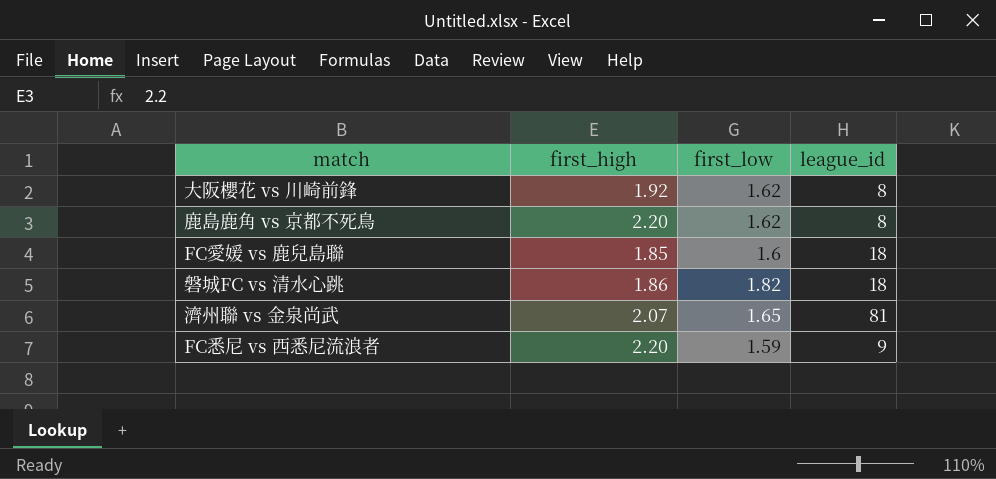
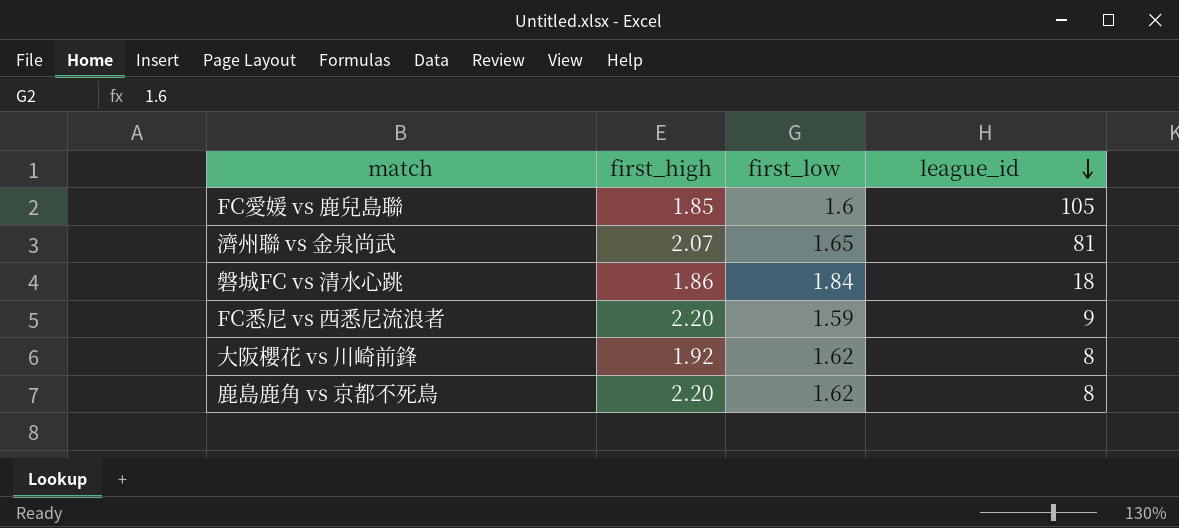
row order: none -> league_id descending
FC愛媛 vs 鹿兒島聯 | league_id: 18 -> 105
磐城FC vs 清水心跳 | first_low: 1.82 -> 1.84

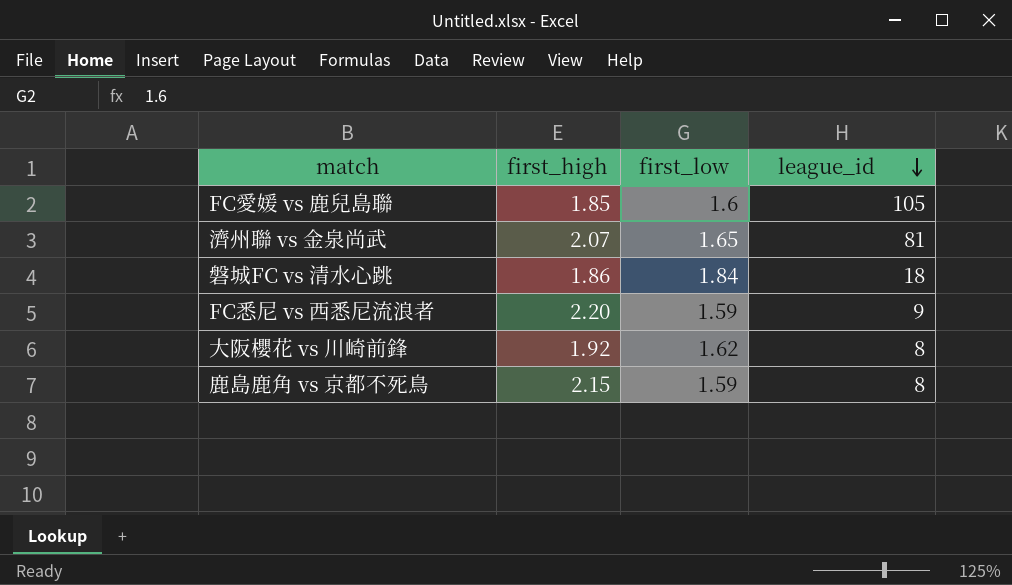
鹿島鹿角 vs 京都不死鳥 | first_high: 2.20 -> 2.15
鹿島鹿角 vs 京都不死鳥 | first_low: 1.62 -> 1.59

